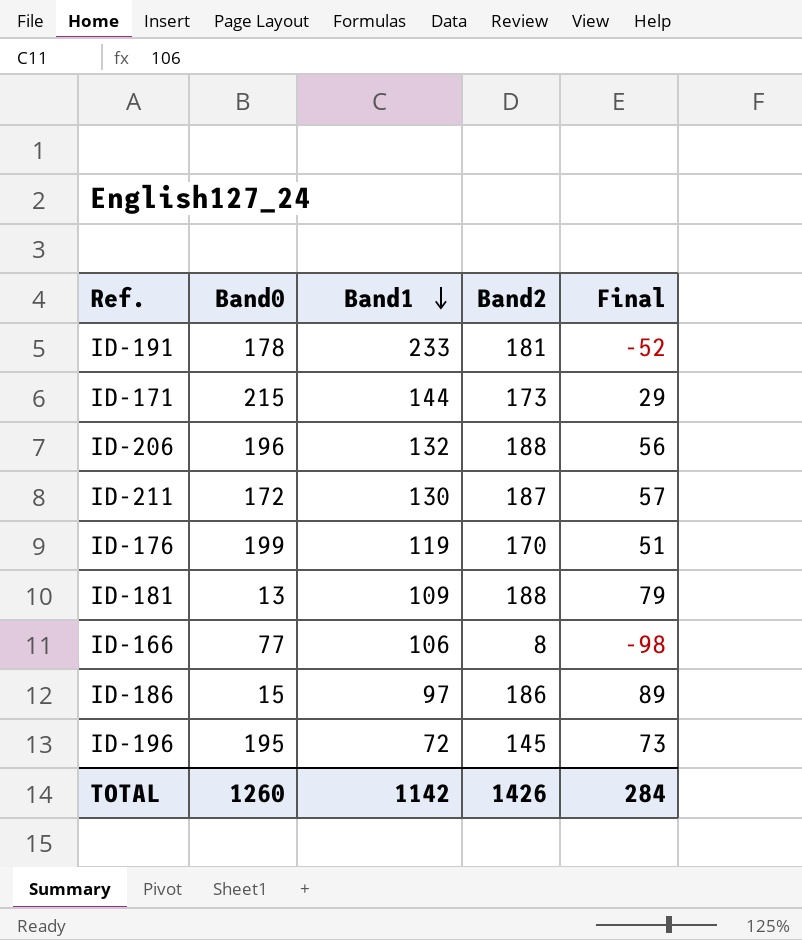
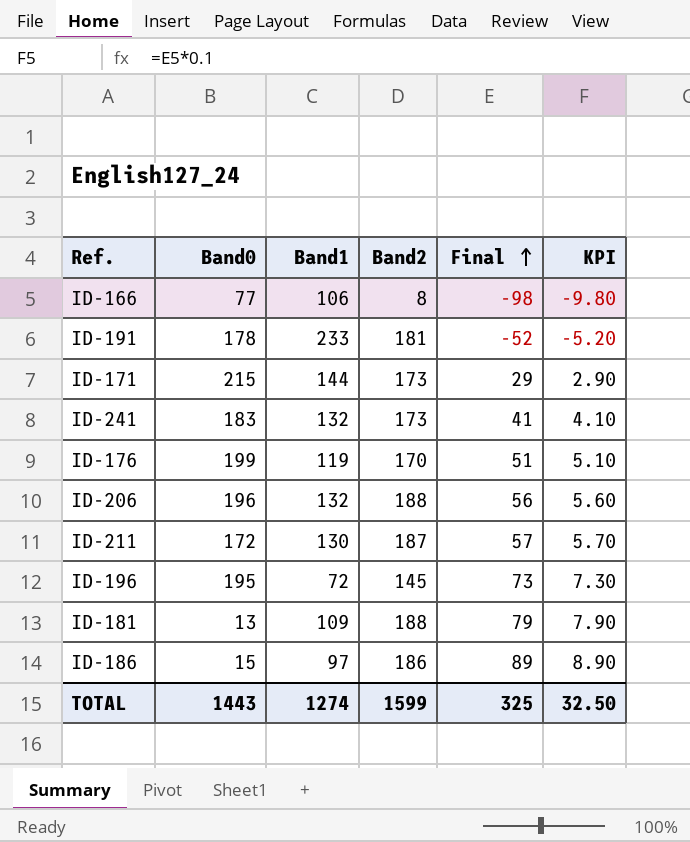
row order: Band1 descending -> Final ascending
column KPI | formula: none -> [Final] * 0.1
row ID-241: none -> 183 | 132 | 173 | 41 | 4.10
TOTAL | Band0: 1260 -> 1443
TOTAL | Band1: 1142 -> 1274
TOTAL | Band2: 1426 -> 1599
TOTAL | Final: 284 -> 325

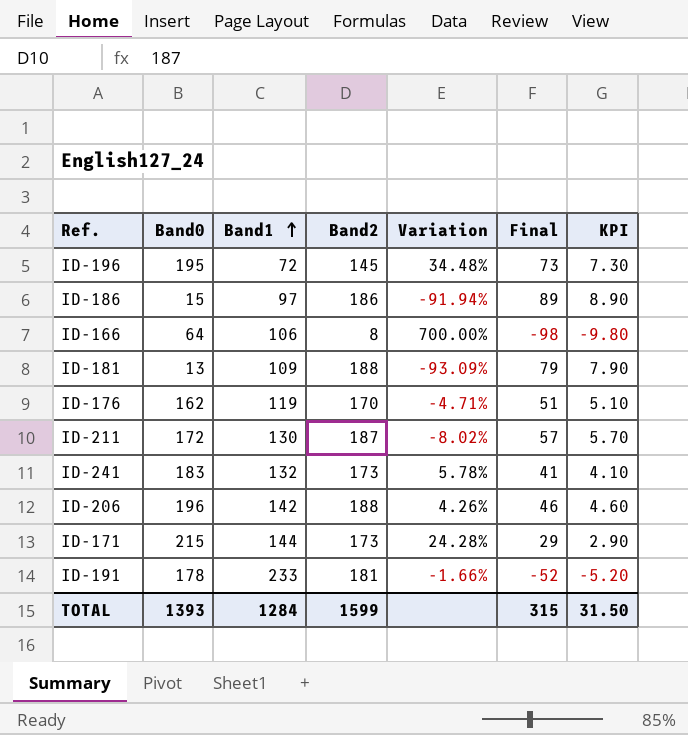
row order: Final ascending -> Band1 ascending
column Variation | formula: none -> ([Band0] - [Band2]) / [Band2]
ID-166 | Band0: 77 -> 64
ID-176 | Band0: 199 -> 162
ID-206 | Band1: 132 -> 142
ID-206 | Final: 56 -> 46
ID-206 | KPI: 5.60 -> 4.60
TOTAL | Band0: 1443 -> 1393
TOTAL | Band1: 1274 -> 1284
TOTAL | Final: 325 -> 315
TOTAL | KPI: 32.50 -> 31.50

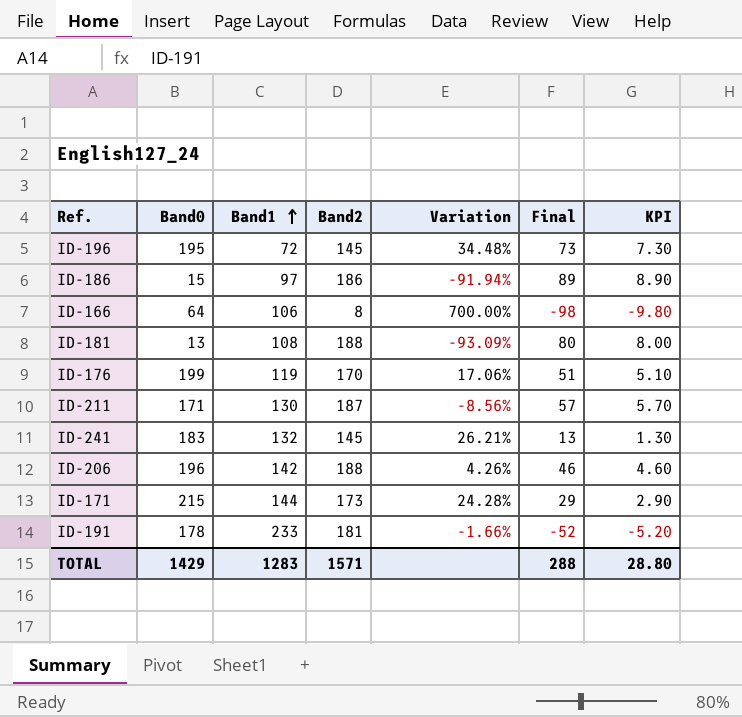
ID-181 | Band1: 109 -> 108
ID-181 | Final: 79 -> 80
ID-181 | KPI: 7.90 -> 8.00
ID-176 | Band0: 162 -> 199
ID-176 | Variation: -4.71% -> 17.06%
ID-211 | Band0: 172 -> 171
ID-211 | Variation: -8.02% -> -8.56%
ID-241 | Band2: 173 -> 145
ID-241 | Variation: 5.78% -> 26.21%
ID-241 | Final: 41 -> 13
ID-241 | KPI: 4.10 -> 1.30
TOTAL | Band0: 1393 -> 1429
TOTAL | Band1: 1284 -> 1283
TOTAL | Band2: 1599 -> 1571
TOTAL | Final: 315 -> 288
TOTAL | KPI: 31.50 -> 28.80

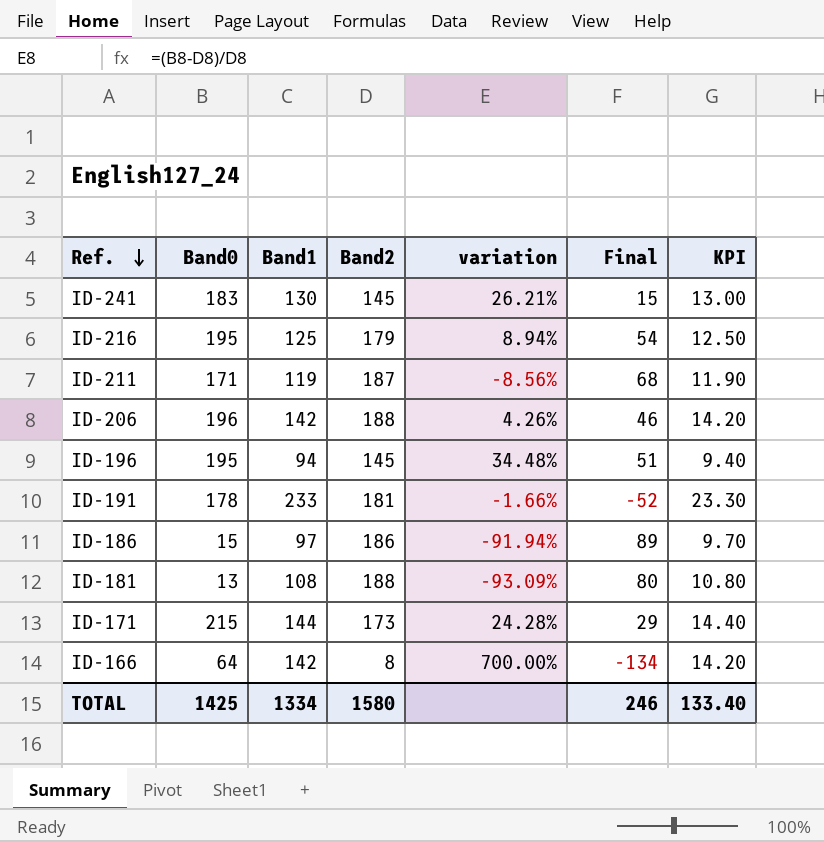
row order: Band1 ascending -> Ref. descending
column name: Variation -> variation
column KPI | formula: [Final] * 0.1 -> [Band1] * 0.1
row ID-176: 199 | 119 | 170 | 17.06% | 51 | 5.10 -> none
ID-241 | Band1: 132 -> 130
ID-241 | Final: 13 -> 15
row ID-216: none -> 195 | 125 | 179 | 8.94% | 54 | 12.50
ID-211 | Band1: 130 -> 119
ID-211 | Final: 57 -> 68
ID-196 | Band1: 72 -> 94
ID-196 | Final: 73 -> 51
ID-166 | Band1: 106 -> 142
ID-166 | Final: -98 -> -134
TOTAL | Band0: 1429 -> 1425
TOTAL | Band1: 1283 -> 1334
TOTAL | Band2: 1571 -> 1580
TOTAL | Final: 288 -> 246
TOTAL | KPI: 28.80 -> 133.40

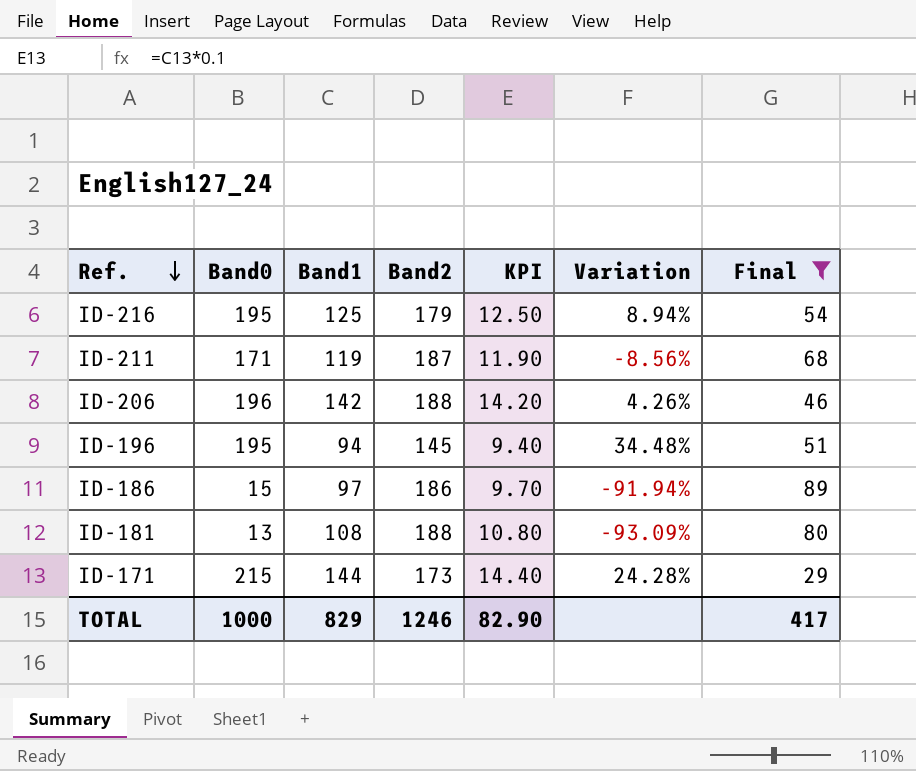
filter: none -> Final >= 29
column KPI | position: 7 -> 5
column name: variation -> Variation
TOTAL | Band0: 1425 -> 1000
TOTAL | Band1: 1334 -> 829
TOTAL | Band2: 1580 -> 1246
TOTAL | KPI: 133.40 -> 82.90
TOTAL | Final: 246 -> 417

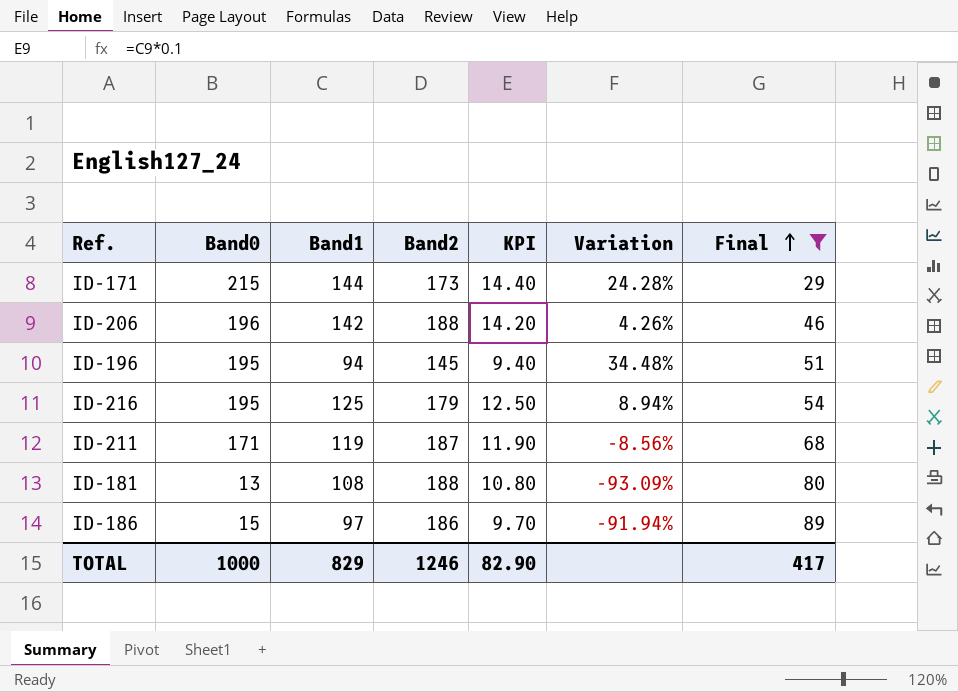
row order: Ref. descending -> Final ascending

